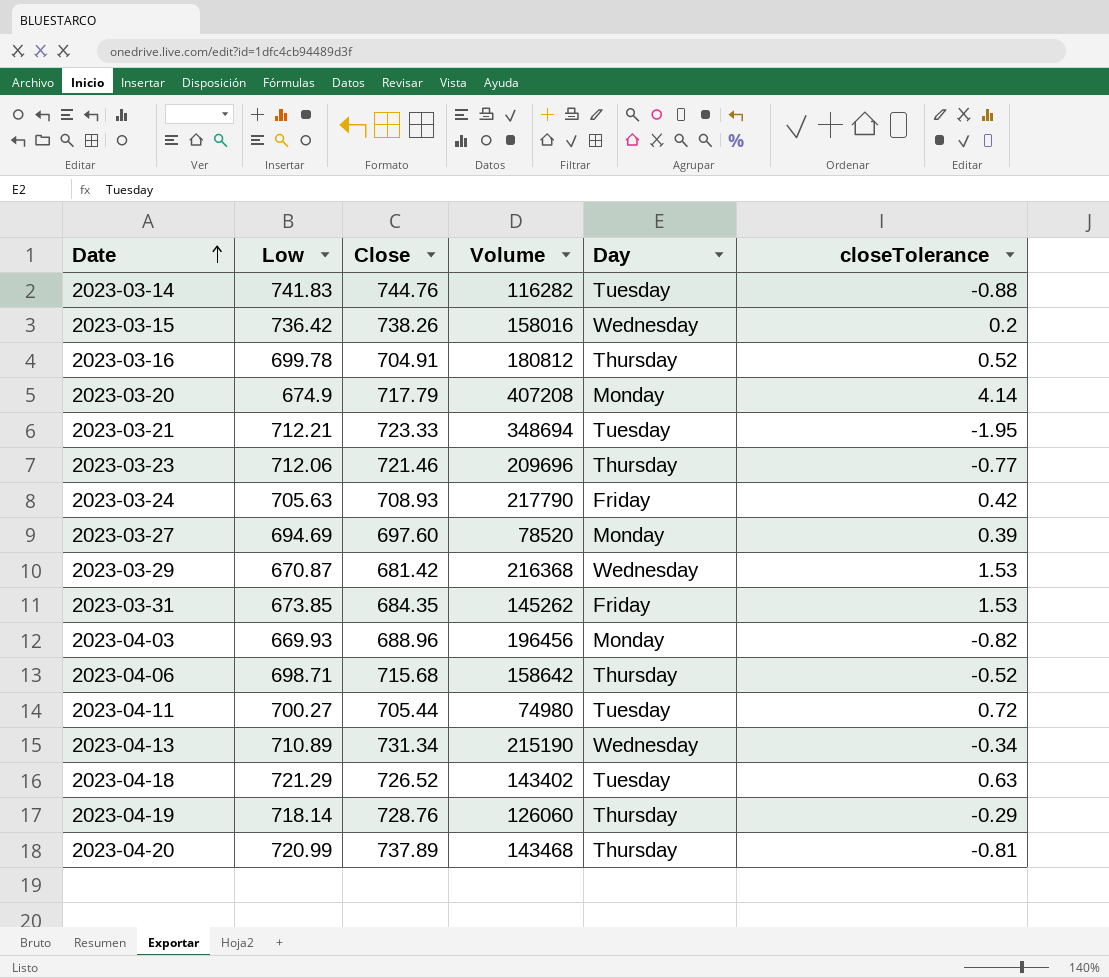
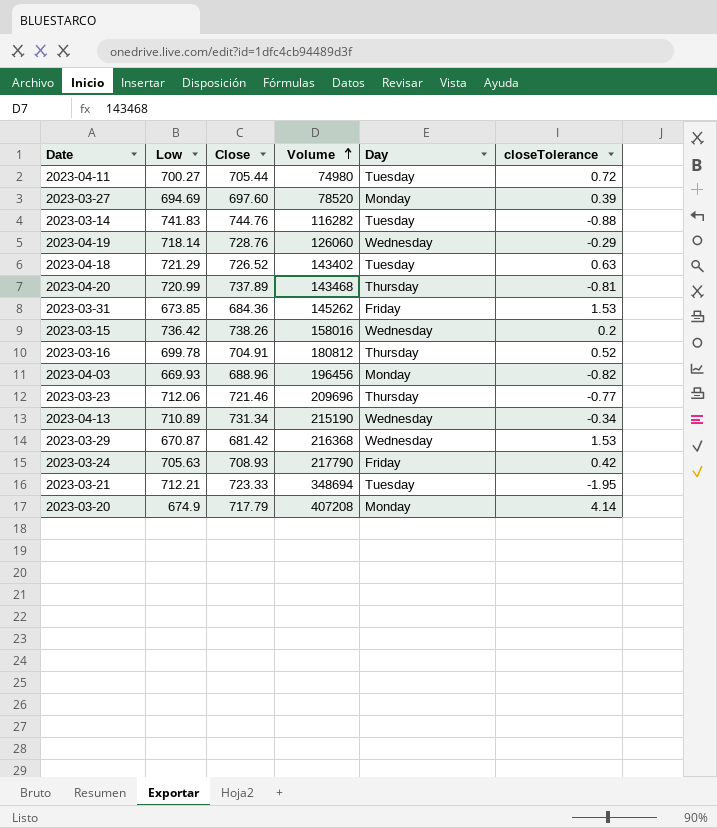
row order: Date ascending -> Volume ascending
row 2023-04-06: 698.71 | 715.68 | 158642 | Thursday | -0.52 -> none
2023-04-19 | Day: Thursday -> Wednesday
2023-03-31 | Close: 684.35 -> 684.36

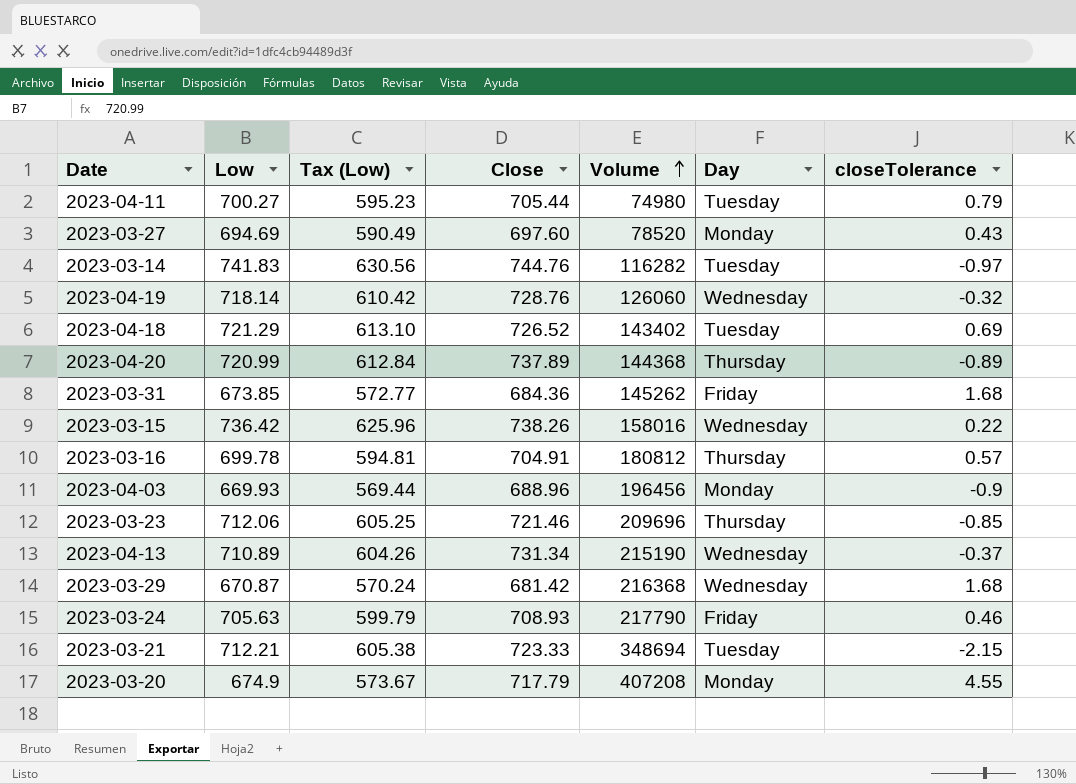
column Tax (Low) | formula: none -> [Low] * 0.85
2023-04-11 | closeTolerance: 0.72 -> 0.79
2023-03-27 | closeTolerance: 0.39 -> 0.43
2023-03-14 | closeTolerance: -0.88 -> -0.97
2023-04-19 | closeTolerance: -0.29 -> -0.32
2023-04-18 | closeTolerance: 0.63 -> 0.69
2023-04-20 | Volume: 143468 -> 144368
2023-04-20 | closeTolerance: -0.81 -> -0.89
2023-03-31 | closeTolerance: 1.53 -> 1.68
2023-03-15 | closeTolerance: 0.2 -> 0.22
2023-03-16 | closeTolerance: 0.52 -> 0.57
2023-04-03 | closeTolerance: -0.82 -> -0.9
2023-03-23 | closeTolerance: -0.77 -> -0.85
2023-04-13 | closeTolerance: -0.34 -> -0.37
2023-03-29 | closeTolerance: 1.53 -> 1.68
2023-03-24 | closeTolerance: 0.42 -> 0.46
2023-03-21 | closeTolerance: -1.95 -> -2.15
2023-03-20 | closeTolerance: 4.14 -> 4.55

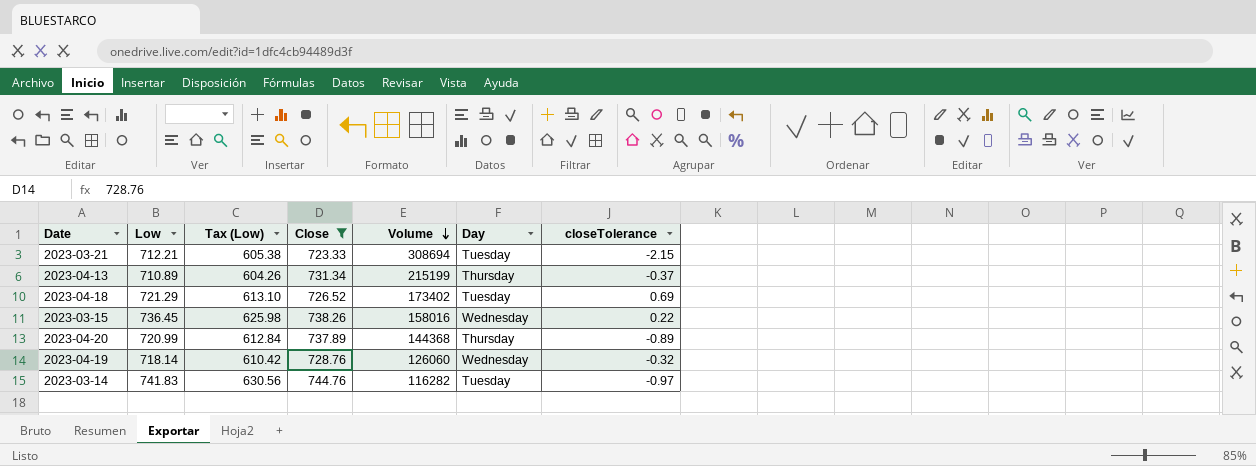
filter: none -> Close >= 723.33
row order: Volume ascending -> Volume descending
2023-03-21 | Volume: 348694 -> 308694
2023-04-13 | Volume: 215190 -> 215199
2023-04-13 | Day: Wednesday -> Thursday
2023-04-18 | Volume: 143402 -> 173402
2023-03-15 | Low: 736.42 -> 736.45
2023-03-15 | Tax (Low): 625.96 -> 625.98

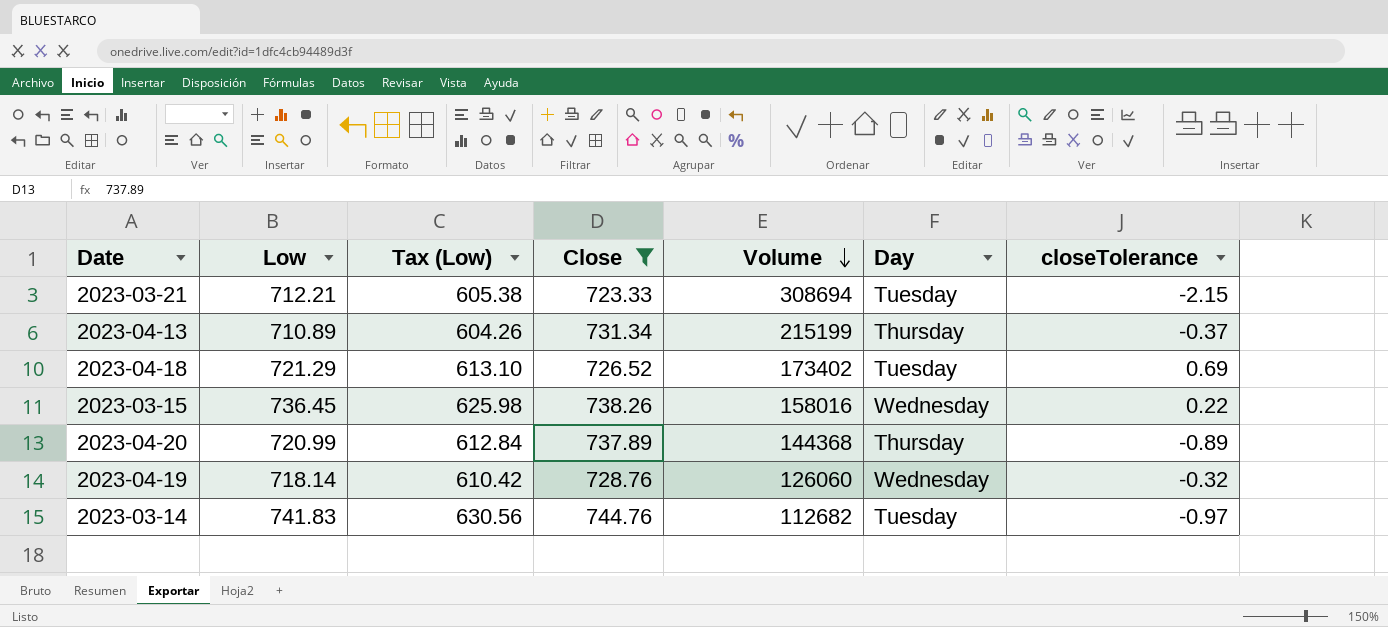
2023-03-14 | Volume: 116282 -> 112682

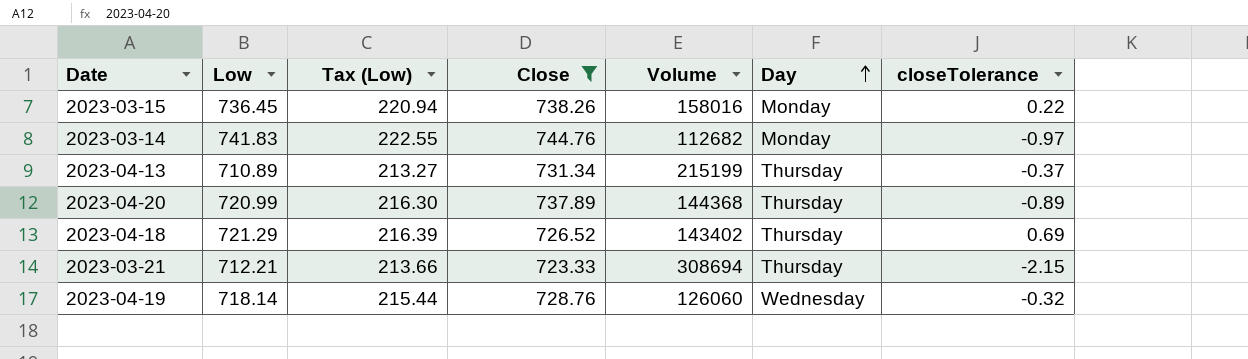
row order: Volume descending -> Day ascending
column Tax (Low) | formula: [Low] * 0.85 -> [Low] * 0.3
2023-03-15 | Day: Wednesday -> Monday
2023-03-14 | Day: Tuesday -> Monday
2023-04-18 | Volume: 173402 -> 143402
2023-04-18 | Day: Tuesday -> Thursday
2023-03-21 | Day: Tuesday -> Thursday

